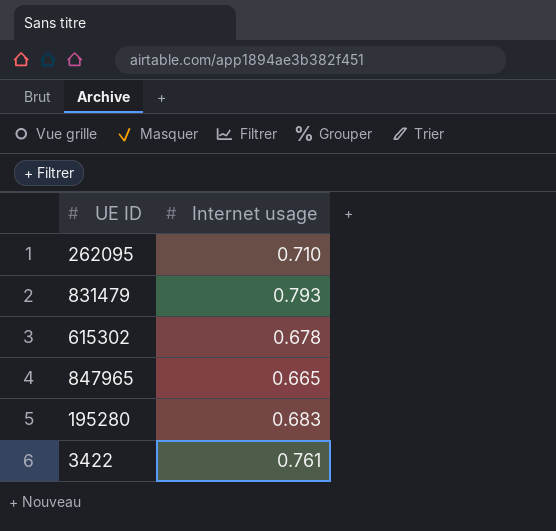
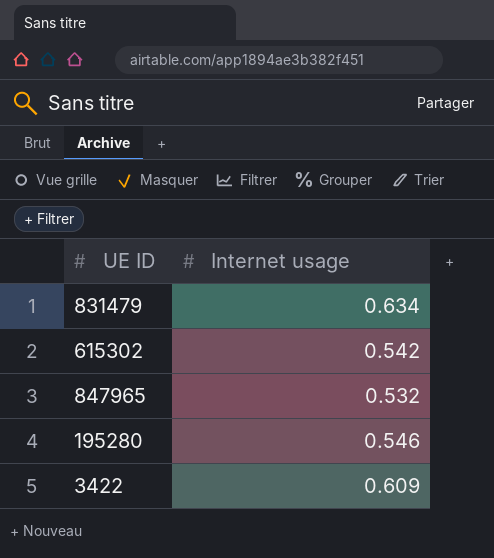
row 262095: 0.710 -> none
831479 | Internet usage: 0.793 -> 0.634
615302 | Internet usage: 0.678 -> 0.542
847965 | Internet usage: 0.665 -> 0.532
195280 | Internet usage: 0.683 -> 0.546
3422 | Internet usage: 0.761 -> 0.609

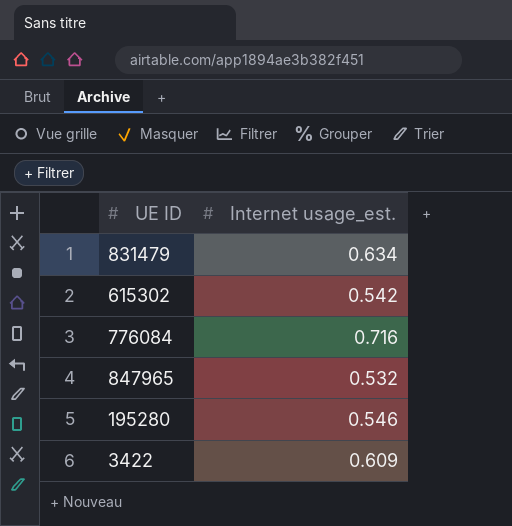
column name: Internet usage -> Internet usage_est.
row 776084: none -> 0.716

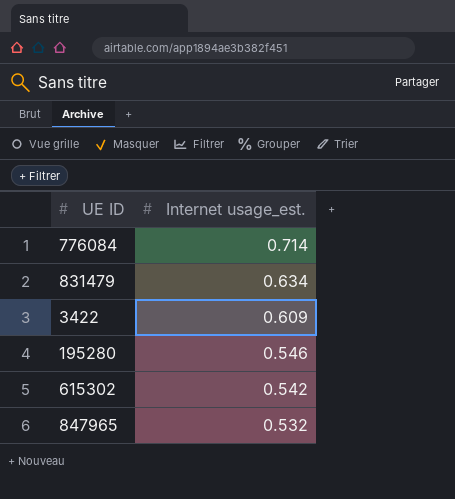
row order: none -> Internet usage_est. descending
776084 | Internet usage_est.: 0.716 -> 0.714

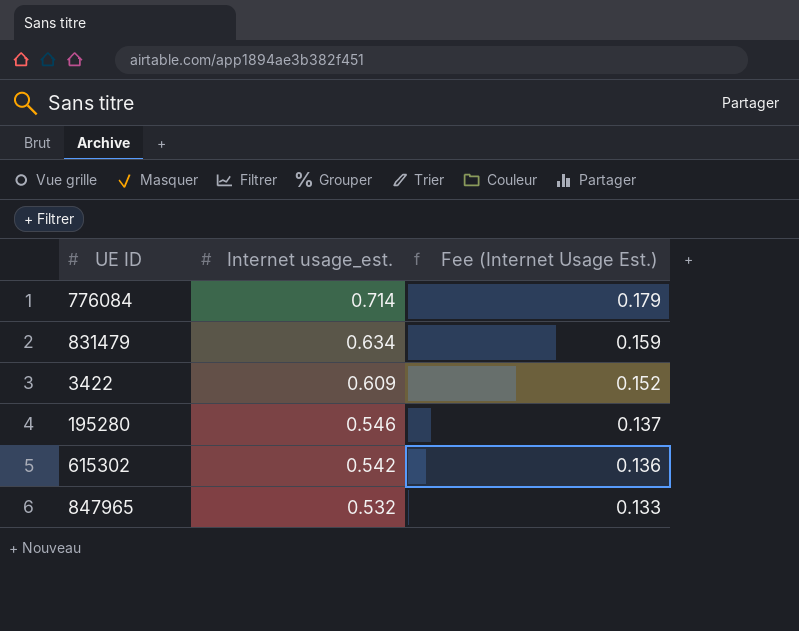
column Fee (Internet Usage Est.) | formula: none -> [Internet usage_est.] * 0.25

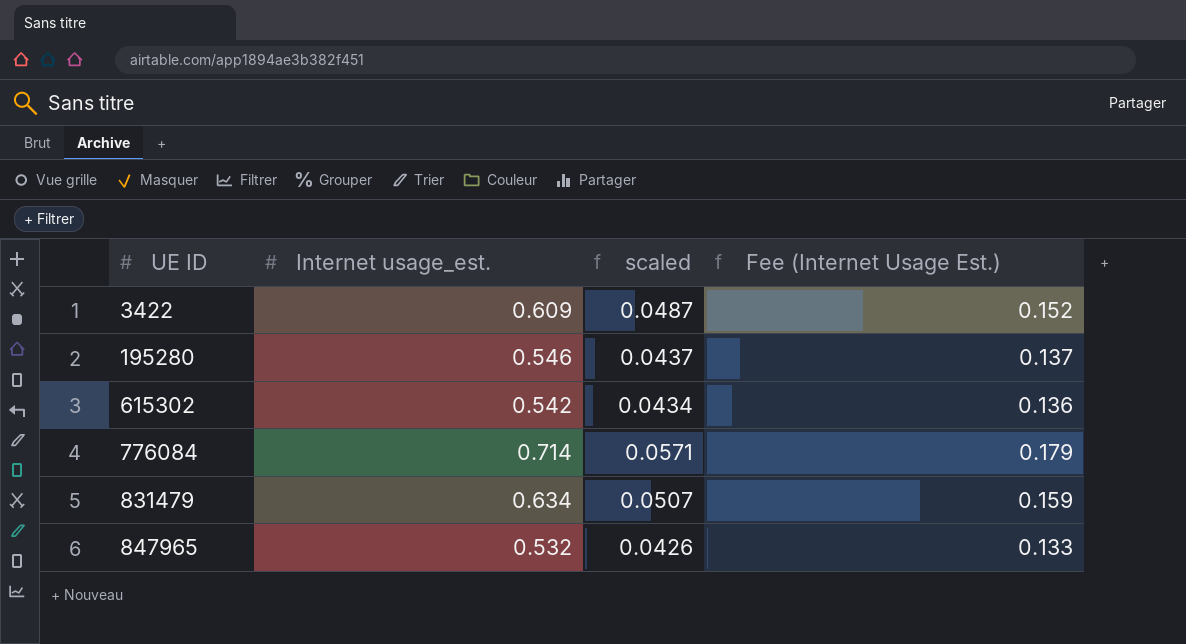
row order: Internet usage_est. descending -> UE ID ascending
column scaled | formula: none -> [Internet usage_est.] * 0.08

